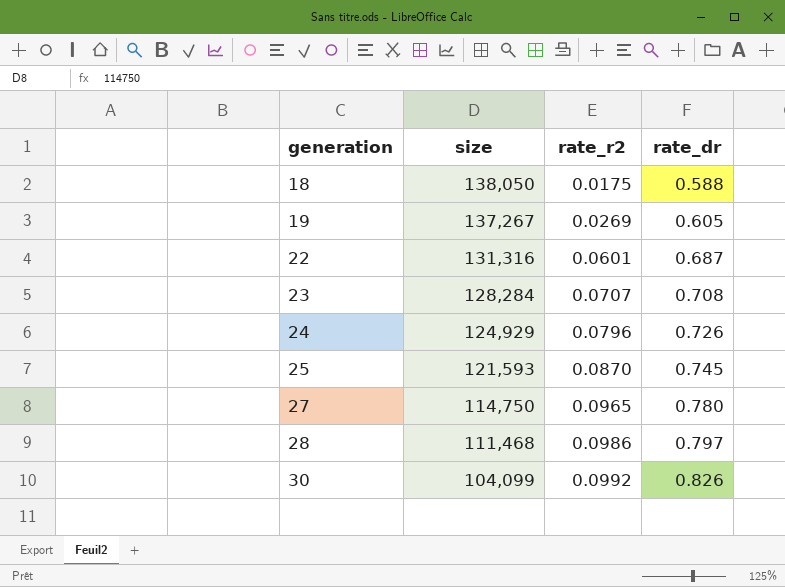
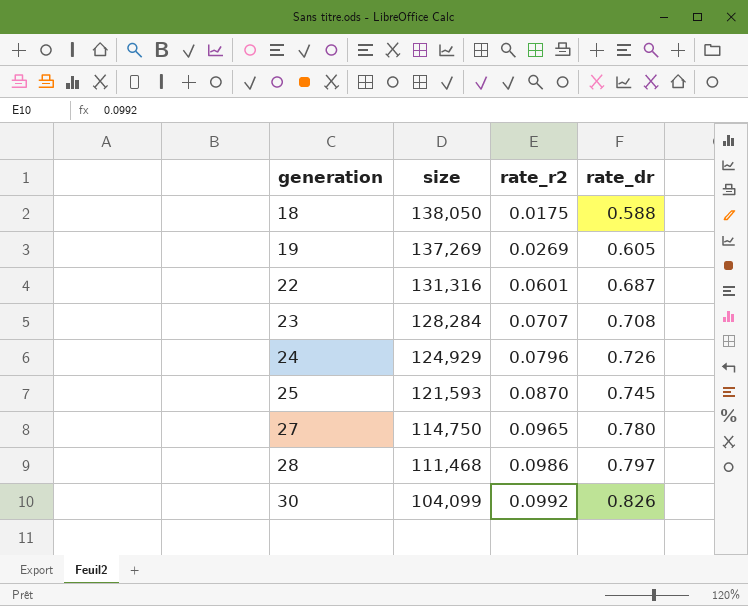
19 | size: 137,267 -> 137,269

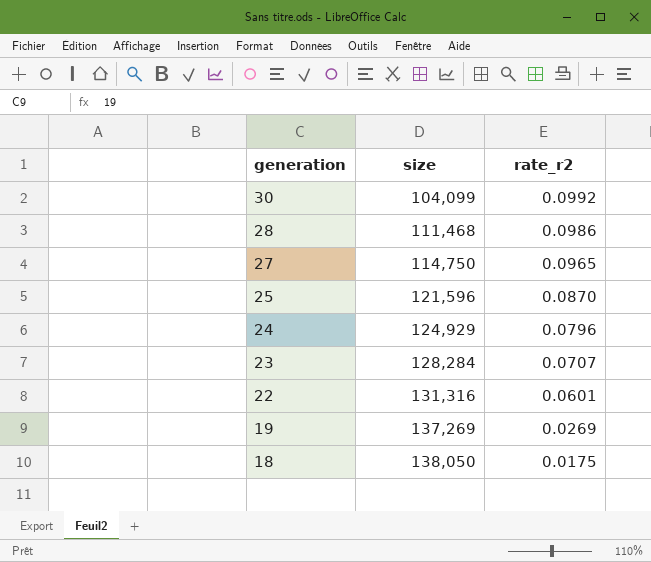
row order: generation ascending -> generation descending
column rate_dr | position: 4 -> none
25 | size: 121,593 -> 121,596

